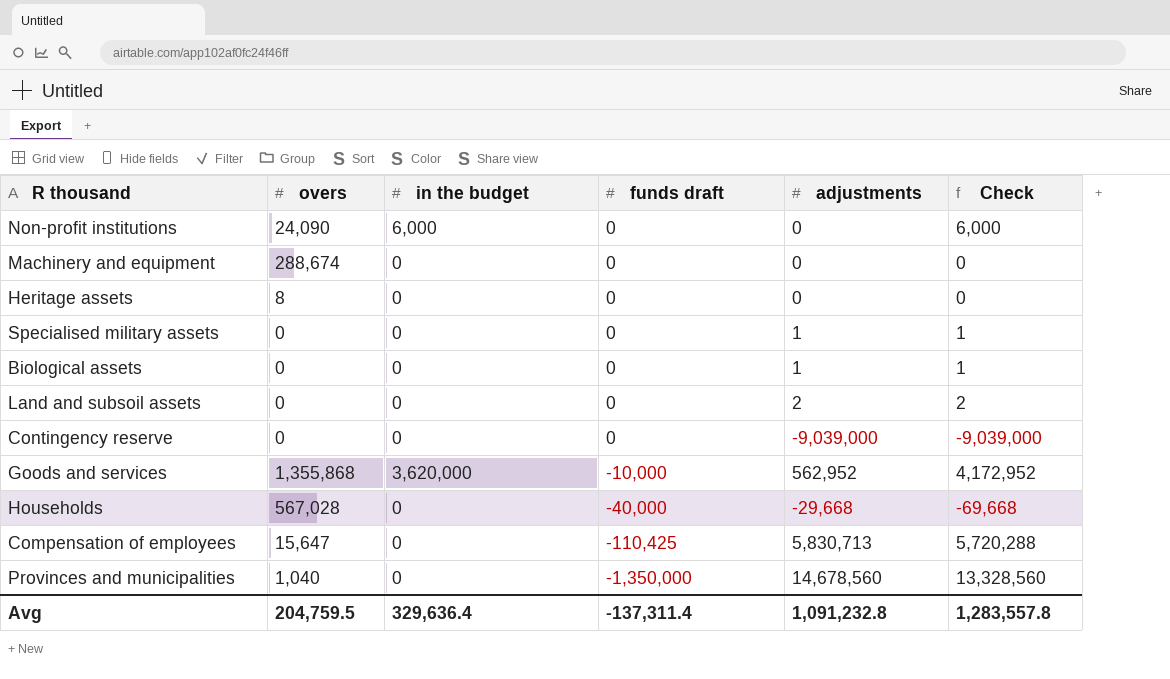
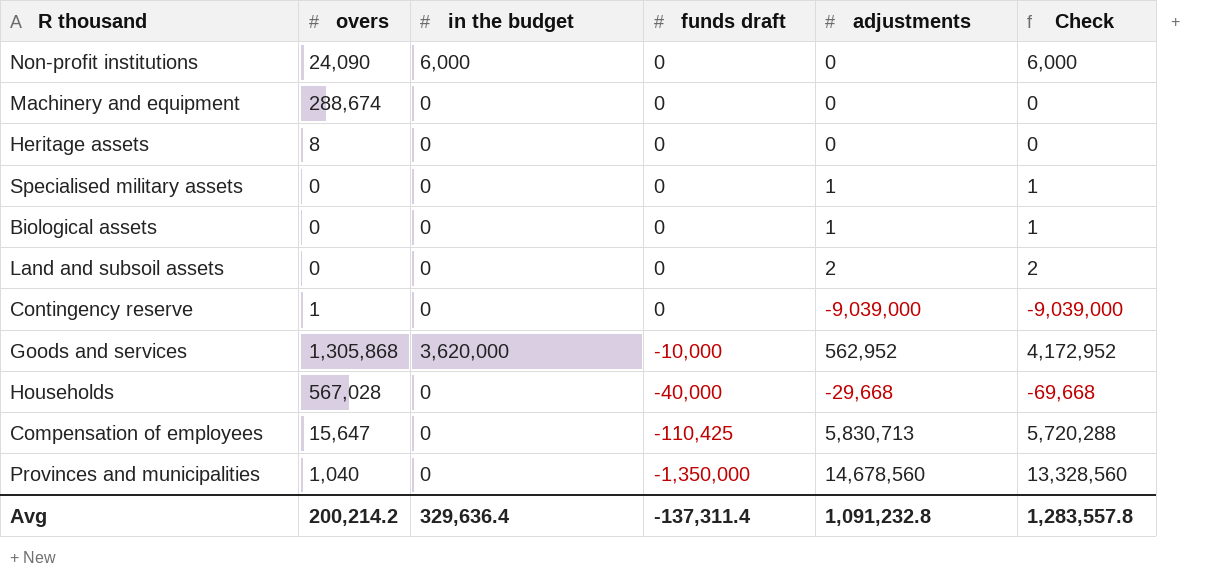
Contingency reserve | overs: 0 -> 1
Goods and services | overs: 1,355,868 -> 1,305,868
Avg | overs: 204,759.5 -> 200,214.2

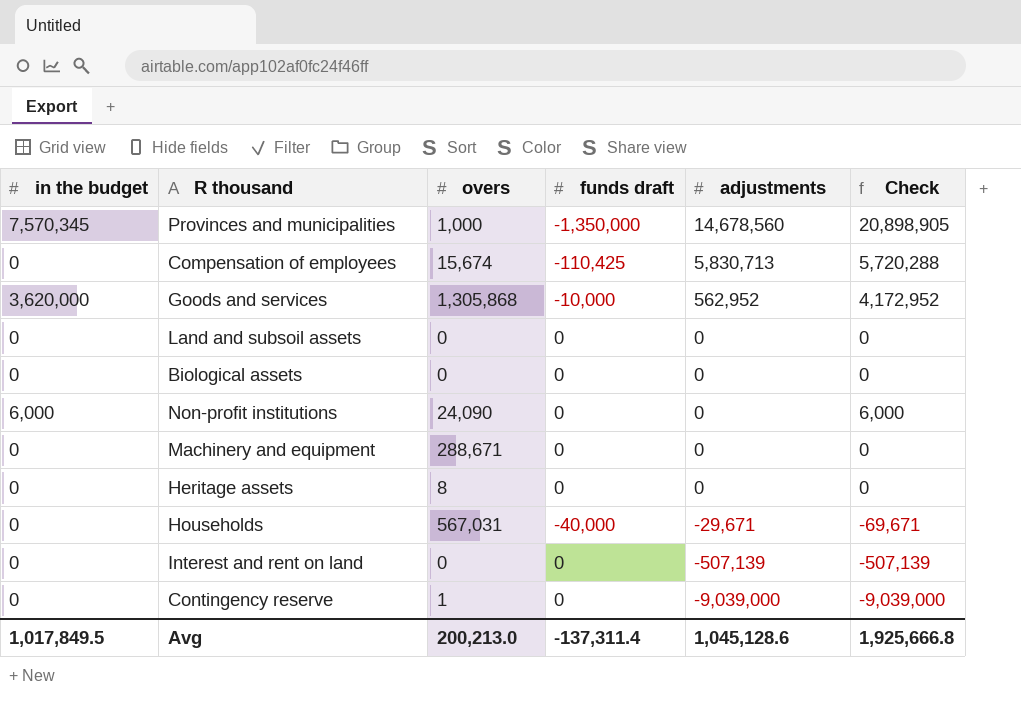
row order: funds draft descending -> adjustments descending
column in the budget | position: 3 -> 1
row Specialised military assets: 0 | 0 | 0 | 1 | 1 -> none
Provinces and municipalities | in the budget: 0 -> 7,570,345
Provinces and municipalities | overs: 1,040 -> 1,000
Provinces and municipalities | Check: 13,328,560 -> 20,898,905
Compensation of employees | overs: 15,647 -> 15,674
Land and subsoil assets | adjustments: 2 -> 0
Land and subsoil assets | Check: 2 -> 0
Biological assets | adjustments: 1 -> 0
Biological assets | Check: 1 -> 0
Machinery and equipment | overs: 288,674 -> 288,671
Households | overs: 567,028 -> 567,031
Households | adjustments: -29,668 -> -29,671
Households | Check: -69,668 -> -69,671
row Interest and rent on land: none -> 0 | 0 | 0 | -507,139 | -507,139
Avg | in the budget: 329,636.4 -> 1,017,849.5
Avg | overs: 200,214.2 -> 200,213.0
Avg | adjustments: 1,091,232.8 -> 1,045,128.6
Avg | Check: 1,283,557.8 -> 1,925,666.8

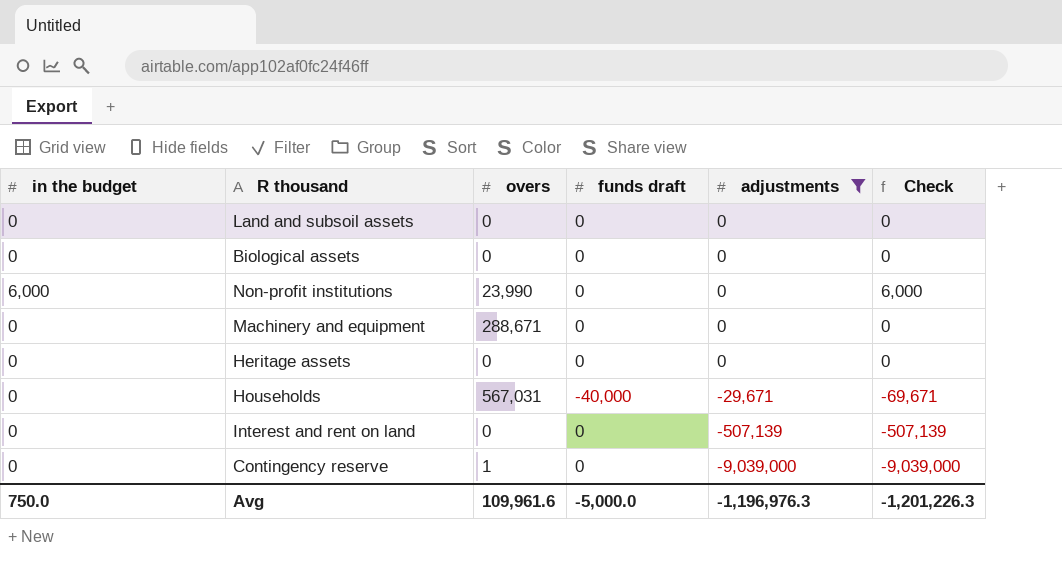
filter: none -> adjustments <= 0
Non-profit institutions | overs: 24,090 -> 23,990
Heritage assets | overs: 8 -> 0
Avg | in the budget: 1,017,849.5 -> 750.0
Avg | overs: 200,213.0 -> 109,961.6
Avg | funds draft: -137,311.4 -> -5,000.0
Avg | adjustments: 1,045,128.6 -> -1,196,976.3
Avg | Check: 1,925,666.8 -> -1,201,226.3

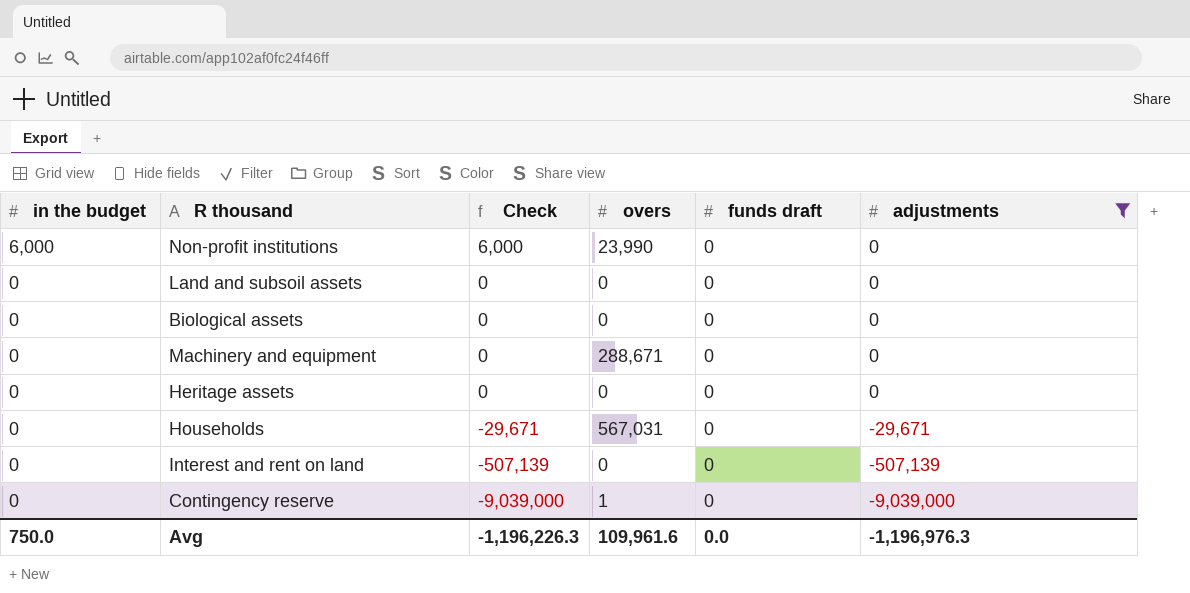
row order: adjustments descending -> in the budget descending
column Check | position: 6 -> 3
Households | Check: -69,671 -> -29,671
Households | funds draft: -40,000 -> 0
Avg | Check: -1,201,226.3 -> -1,196,226.3
Avg | funds draft: -5,000.0 -> 0.0

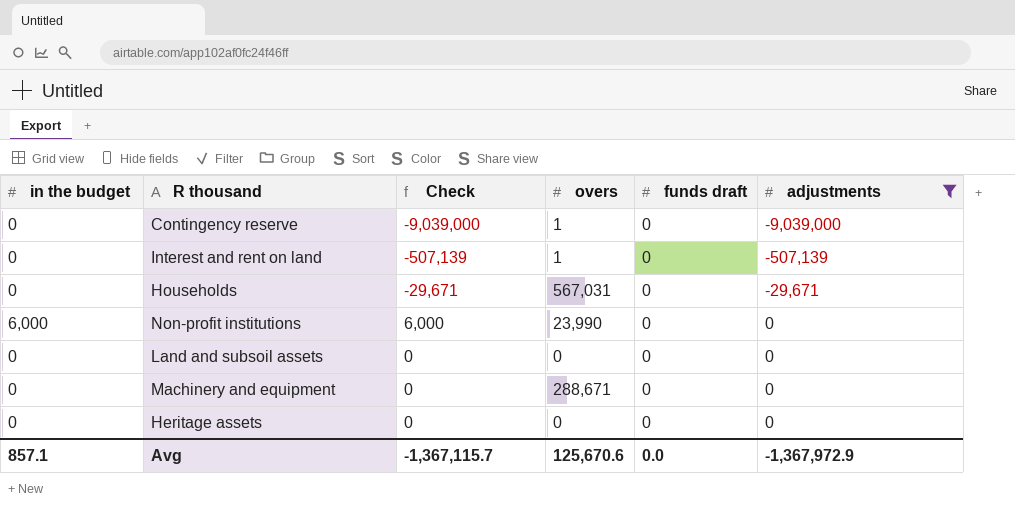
row order: in the budget descending -> adjustments ascending
row Biological assets: 0 | 0 | 0 | 0 | 0 -> none
Interest and rent on land | overs: 0 -> 1
Avg | in the budget: 750.0 -> 857.1
Avg | Check: -1,196,226.3 -> -1,367,115.7
Avg | overs: 109,961.6 -> 125,670.6
Avg | adjustments: -1,196,976.3 -> -1,367,972.9

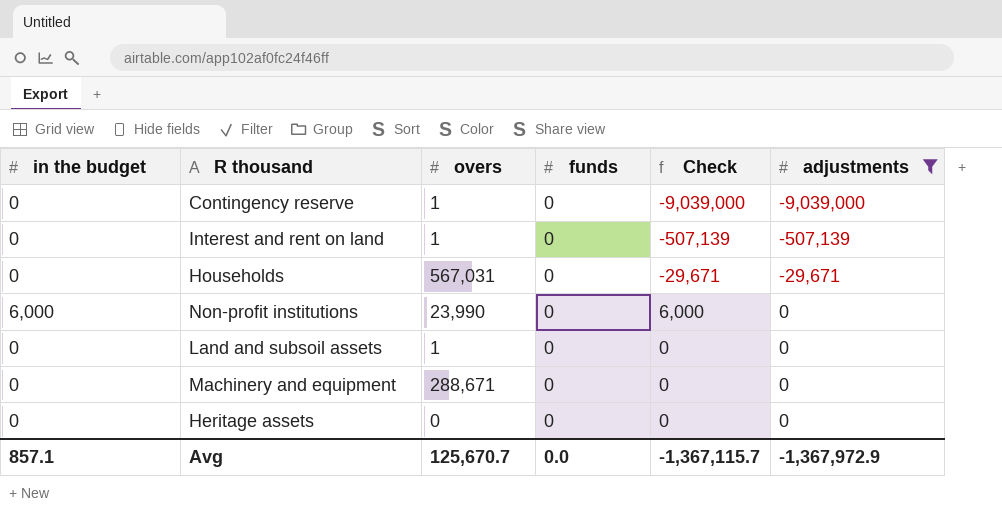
column name: funds draft -> funds
column Check | position: 3 -> 5
Land and subsoil assets | overs: 0 -> 1
Avg | overs: 125,670.6 -> 125,670.7

